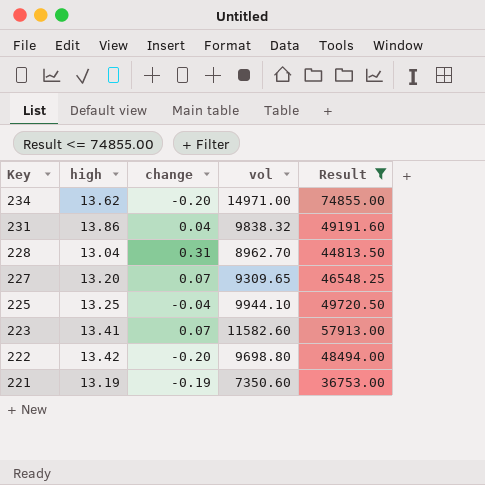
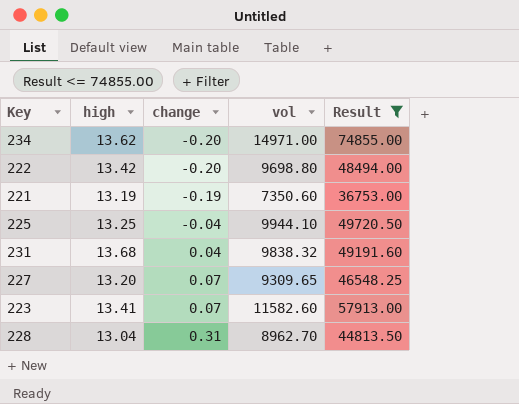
row order: Key descending -> change ascending
231 | high: 13.86 -> 13.68

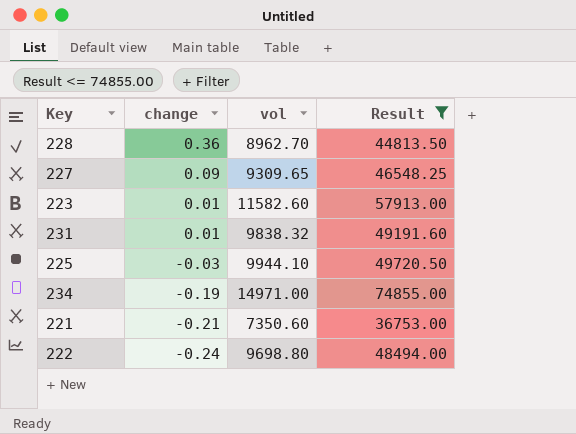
row order: change ascending -> change descending
column high | position: 2 -> none
228 | change: 0.31 -> 0.36
227 | change: 0.07 -> 0.09
223 | change: 0.07 -> 0.01
231 | change: 0.04 -> 0.01
225 | change: -0.04 -> -0.03
234 | change: -0.20 -> -0.19
221 | change: -0.19 -> -0.21
222 | change: -0.20 -> -0.24

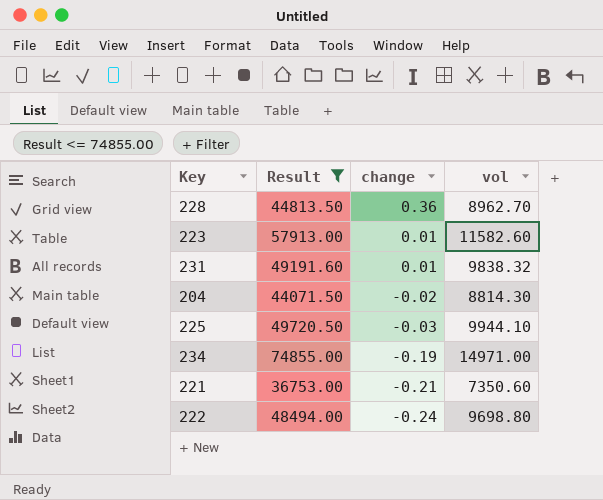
column Result | position: 4 -> 2
row 227: 0.09 | 9309.65 | 46548.25 -> none
row 204: none -> 44071.50 | -0.02 | 8814.30

